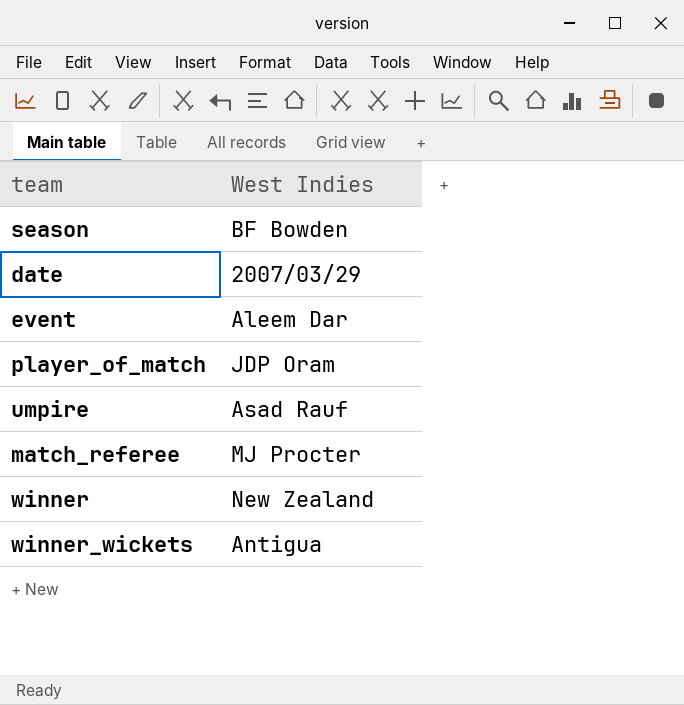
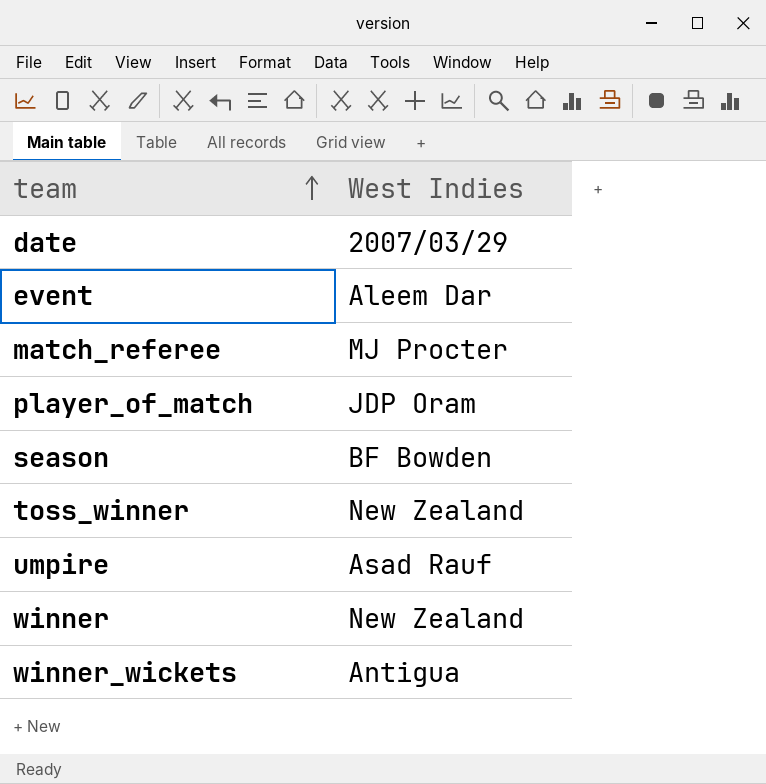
row order: none -> team ascending
row toss_winner: none -> New Zealand

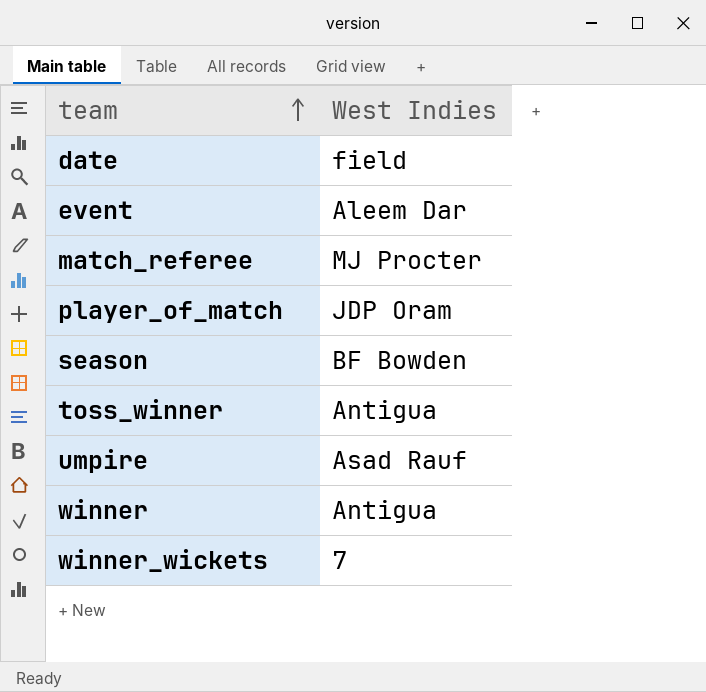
date | West Indies: 2007/03/29 -> field
toss_winner | West Indies: New Zealand -> Antigua
winner | West Indies: New Zealand -> Antigua
winner_wickets | West Indies: Antigua -> 7

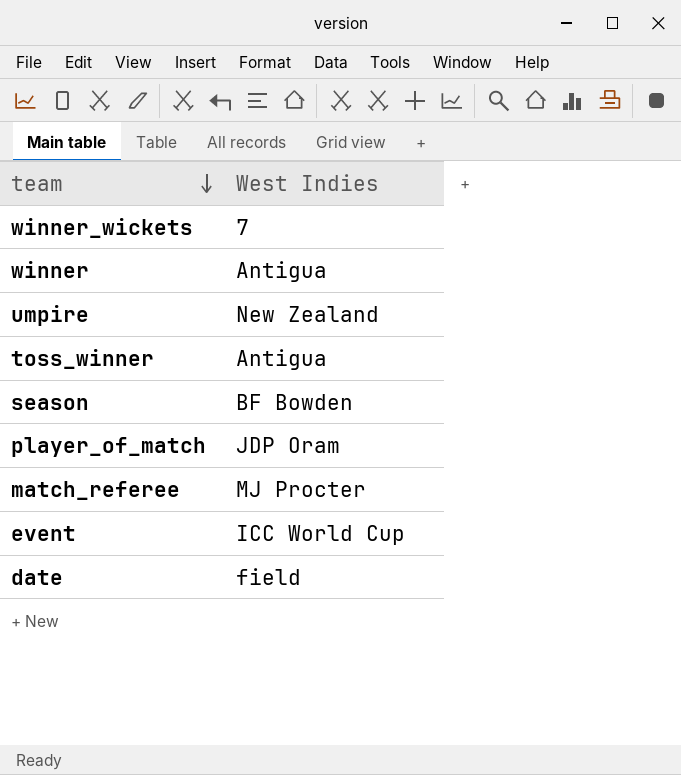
row order: team ascending -> team descending
umpire | West Indies: Asad Rauf -> New Zealand
event | West Indies: Aleem Dar -> ICC World Cup

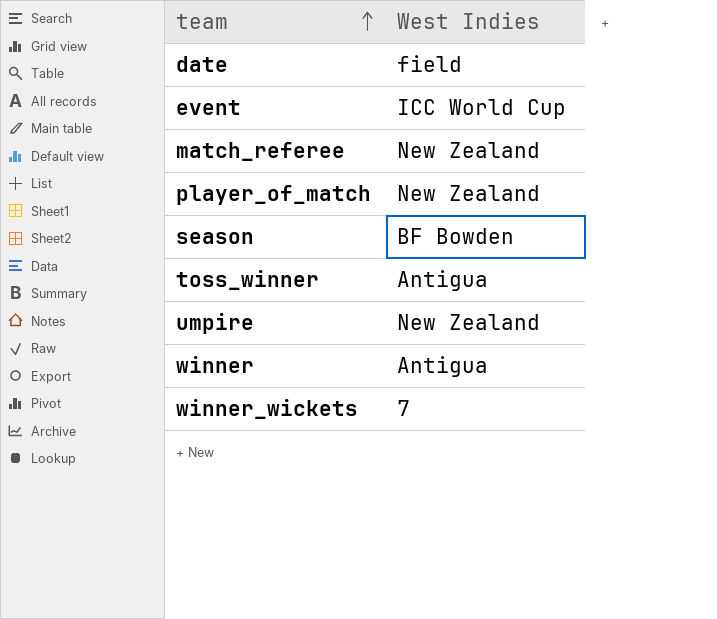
row order: team descending -> team ascending
match_referee | West Indies: MJ Procter -> New Zealand
player_of_match | West Indies: JDP Oram -> New Zealand

